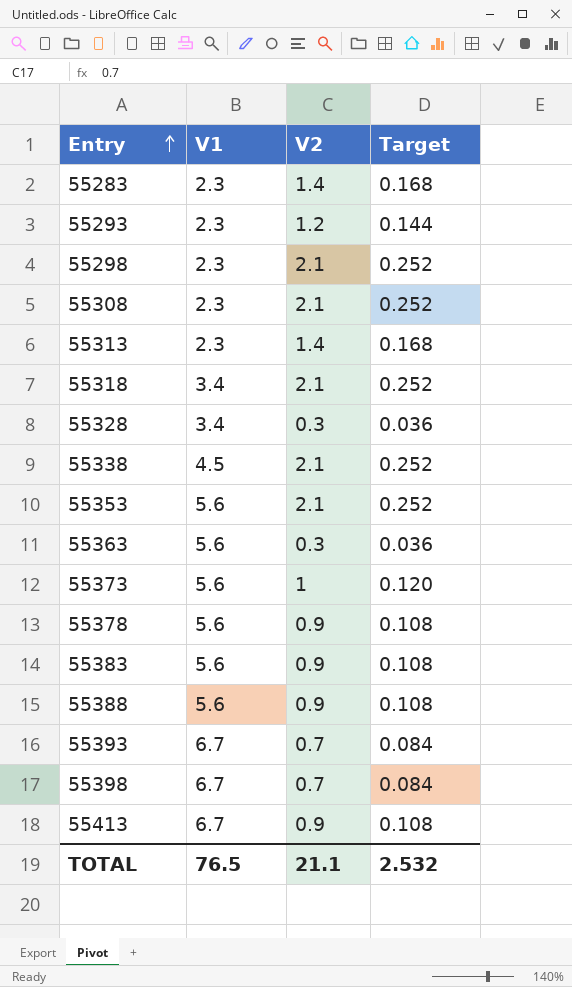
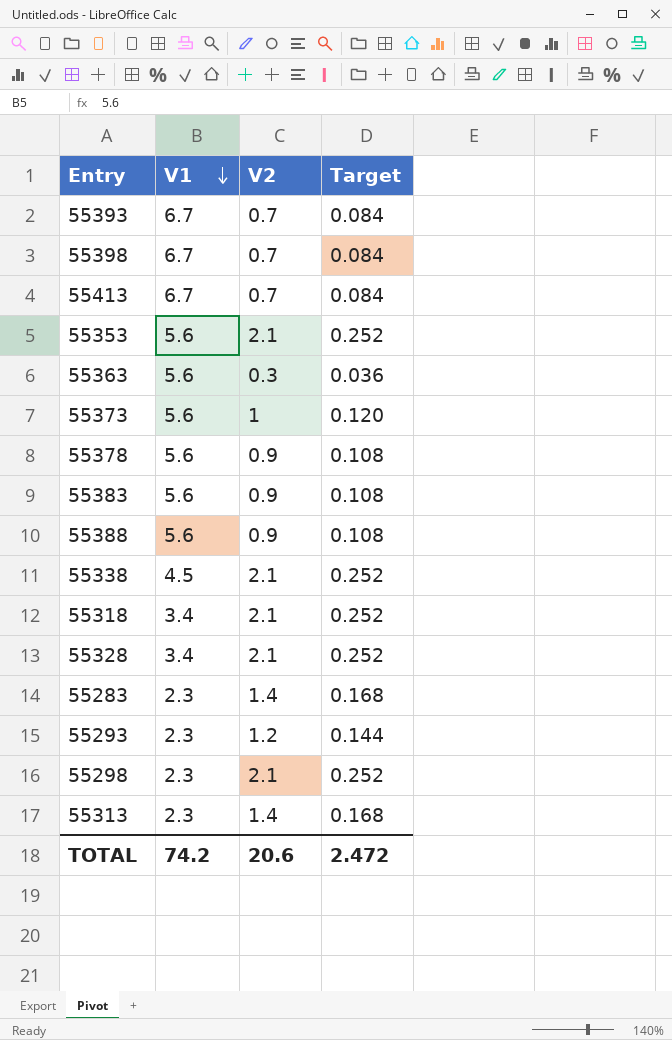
row order: Entry ascending -> V1 descending
row 55308: 2.3 | 2.1 | 0.252 -> none
55413 | V2: 0.9 -> 0.7
55413 | Target: 0.108 -> 0.084
55328 | V2: 0.3 -> 2.1
55328 | Target: 0.036 -> 0.252
TOTAL | V1: 76.5 -> 74.2
TOTAL | V2: 21.1 -> 20.6
TOTAL | Target: 2.532 -> 2.472

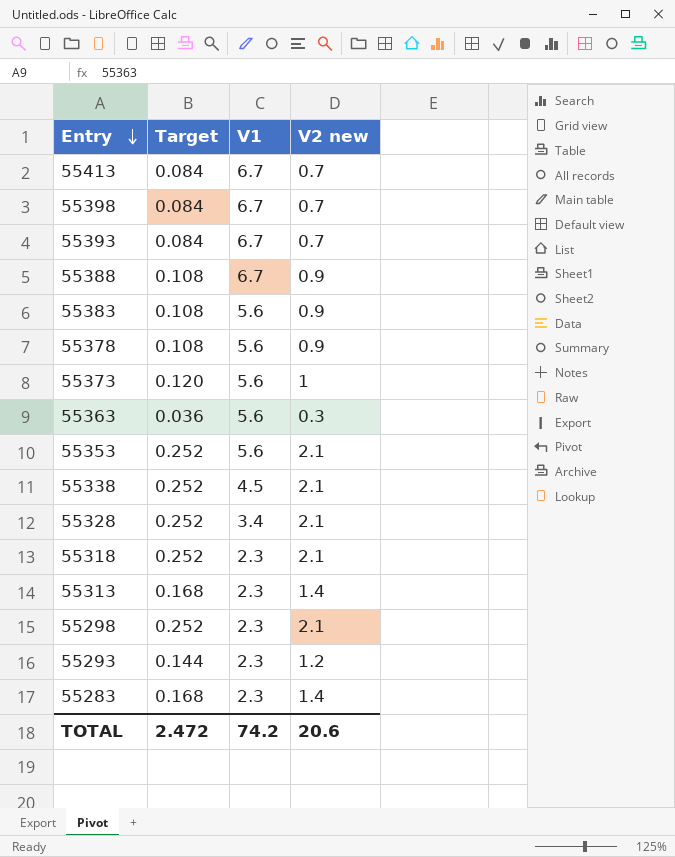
row order: V1 descending -> Entry descending
column Target | position: 4 -> 2
column name: V2 -> V2 new
55388 | V1: 5.6 -> 6.7
55318 | V1: 3.4 -> 2.3

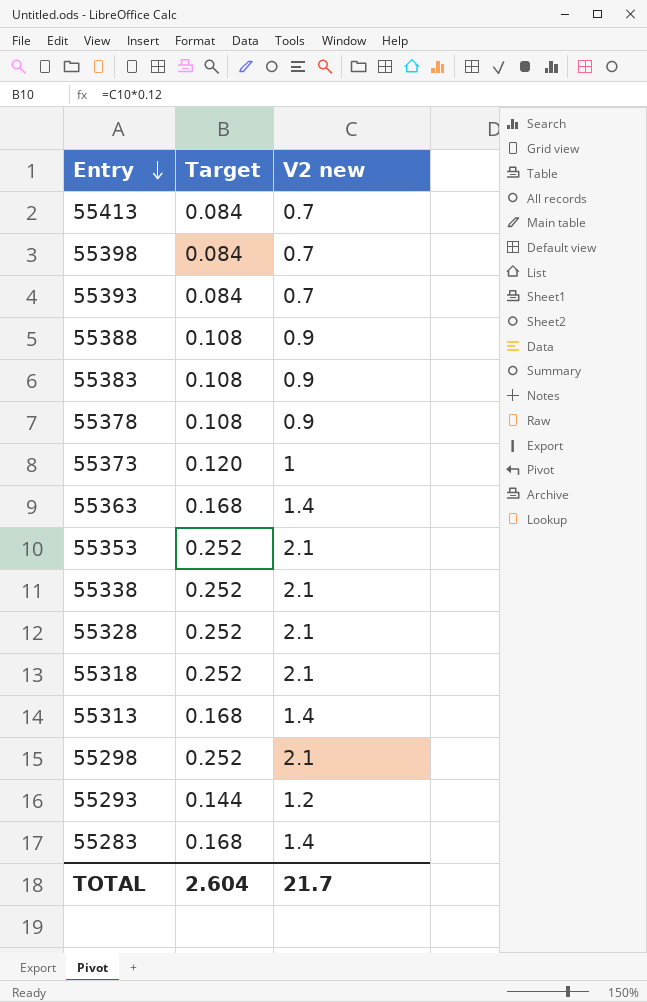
column V1 | position: 3 -> none
55363 | Target: 0.036 -> 0.168
55363 | V2 new: 0.3 -> 1.4
TOTAL | Target: 2.472 -> 2.604
TOTAL | V2 new: 20.6 -> 21.7

